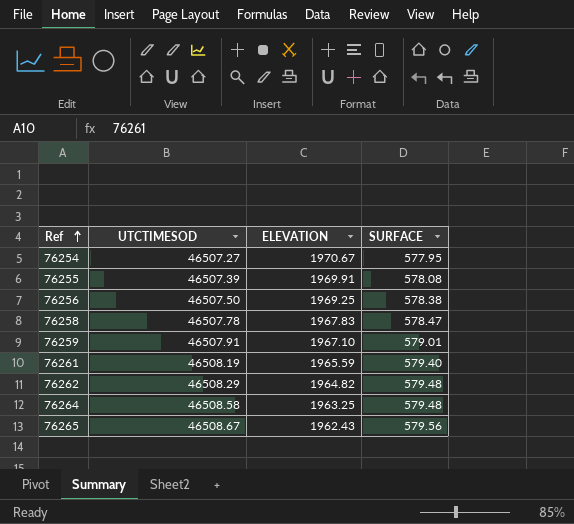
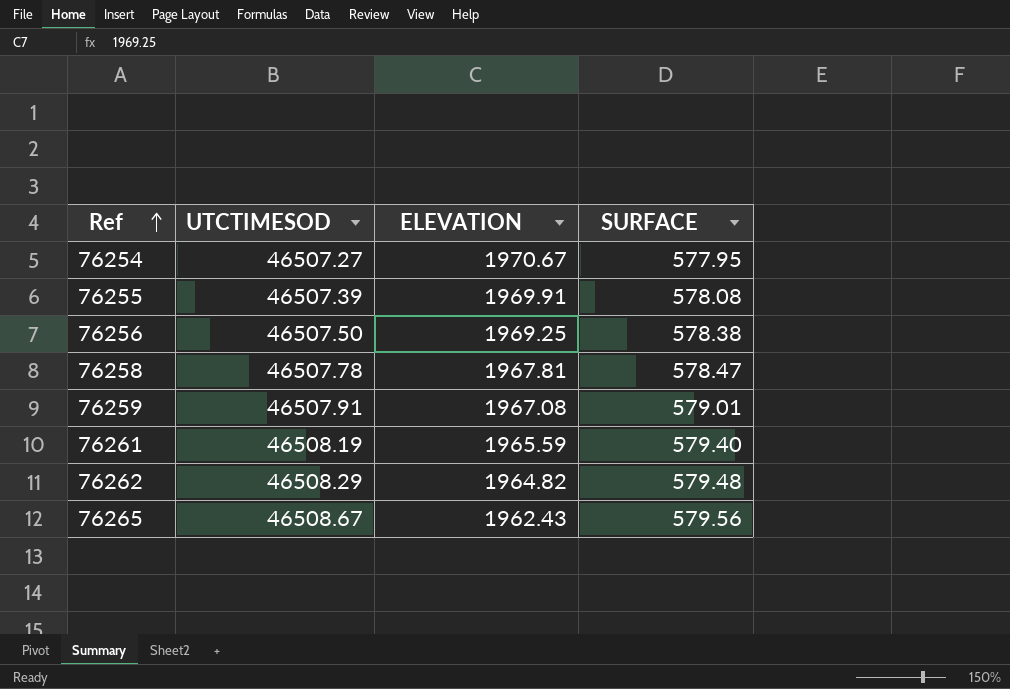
row 76264: 46508.58 | 1963.25 | 579.48 -> none
76258 | ELEVATION: 1967.83 -> 1967.81
76259 | ELEVATION: 1967.10 -> 1967.08

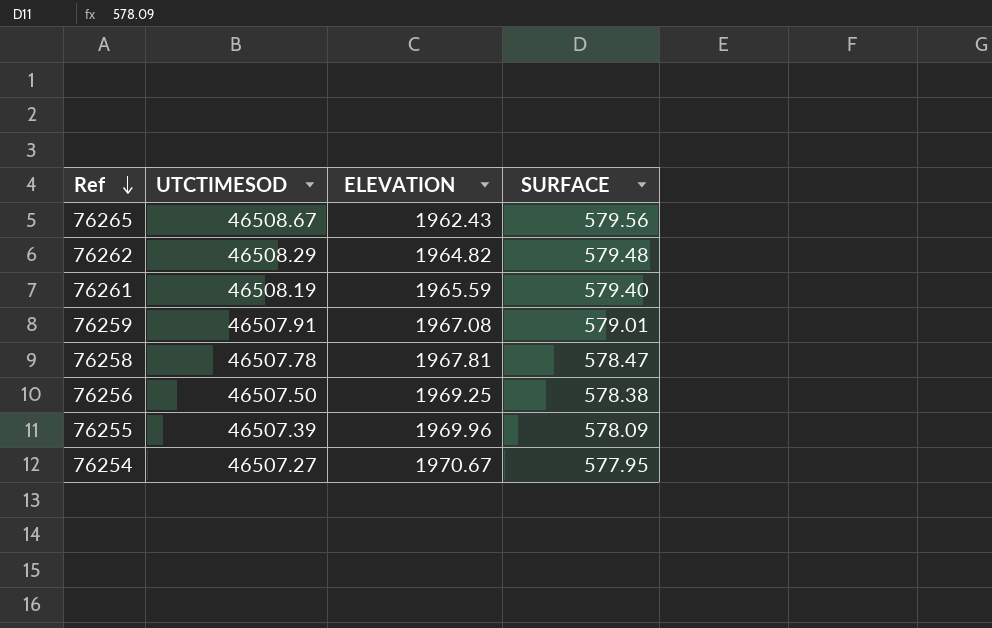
row order: Ref ascending -> Ref descending
76255 | ELEVATION: 1969.91 -> 1969.96
76255 | SURFACE: 578.08 -> 578.09

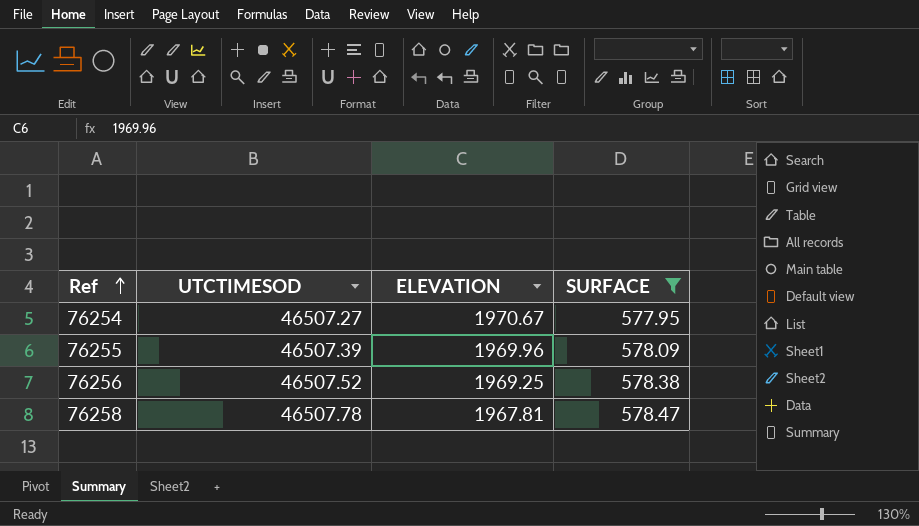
filter: none -> SURFACE <= 578.47
row order: Ref descending -> Ref ascending
76256 | UTCTIMESOD: 46507.50 -> 46507.52

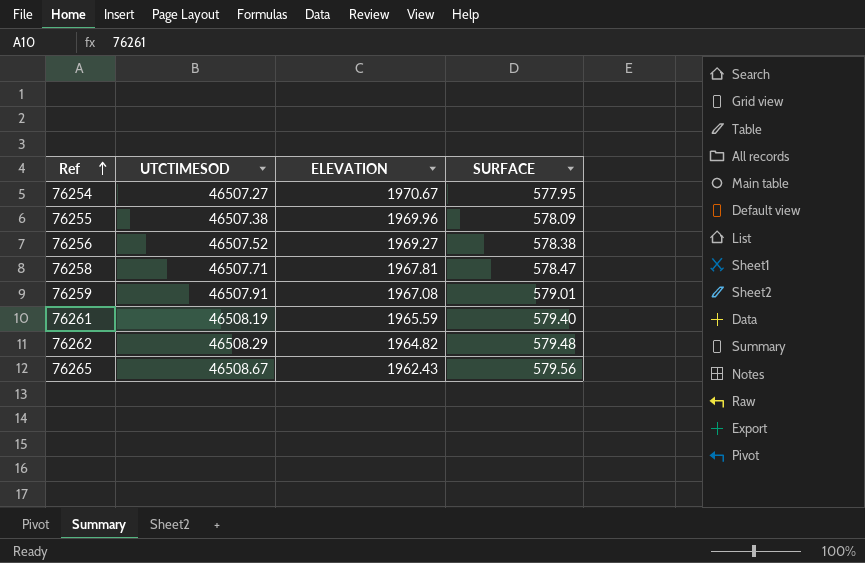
filter: SURFACE <= 578.47 -> none
76255 | UTCTIMESOD: 46507.39 -> 46507.38
76256 | ELEVATION: 1969.25 -> 1969.27
76258 | UTCTIMESOD: 46507.78 -> 46507.71

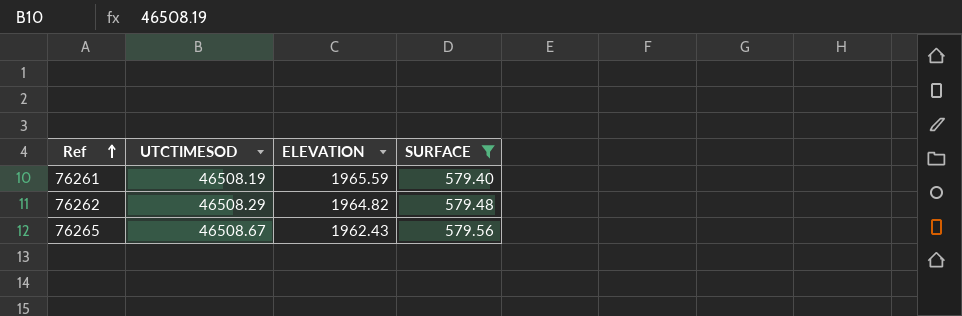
filter: none -> SURFACE >= 579.40

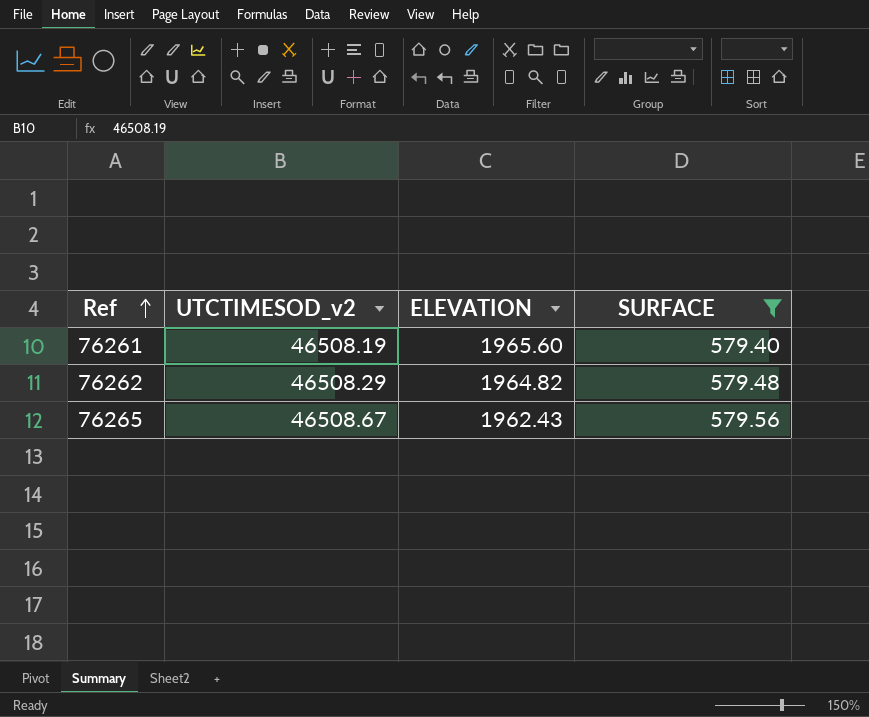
column name: UTCTIMESOD -> UTCTIMESOD_v2
76261 | ELEVATION: 1965.59 -> 1965.60

